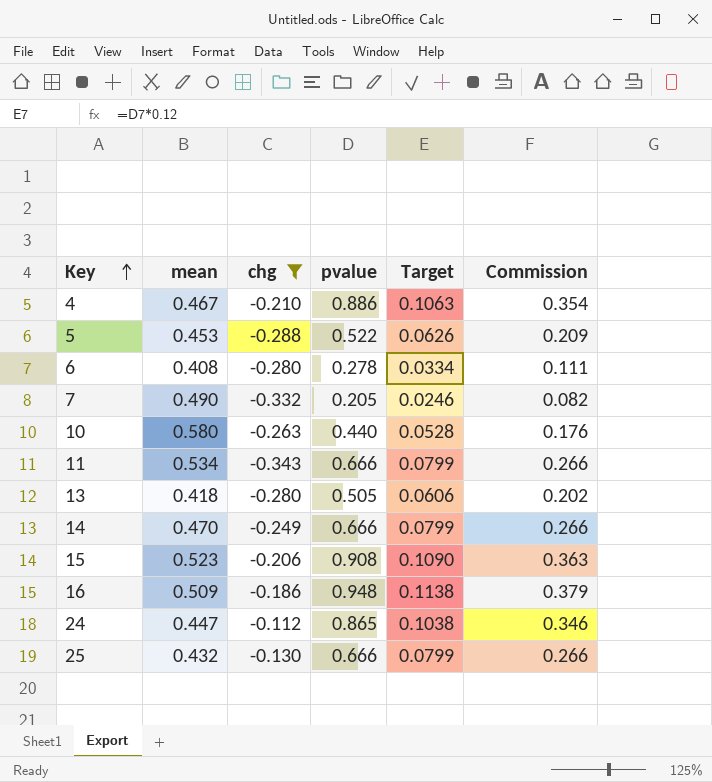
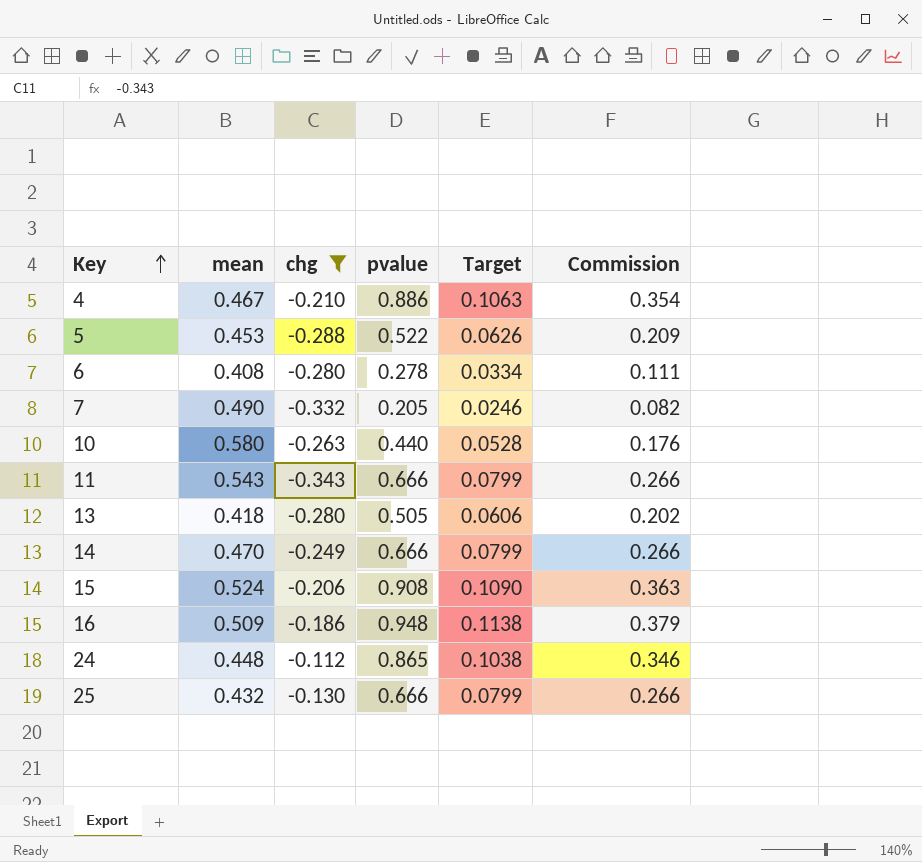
11 | mean: 0.534 -> 0.543
15 | mean: 0.523 -> 0.524
24 | mean: 0.447 -> 0.448

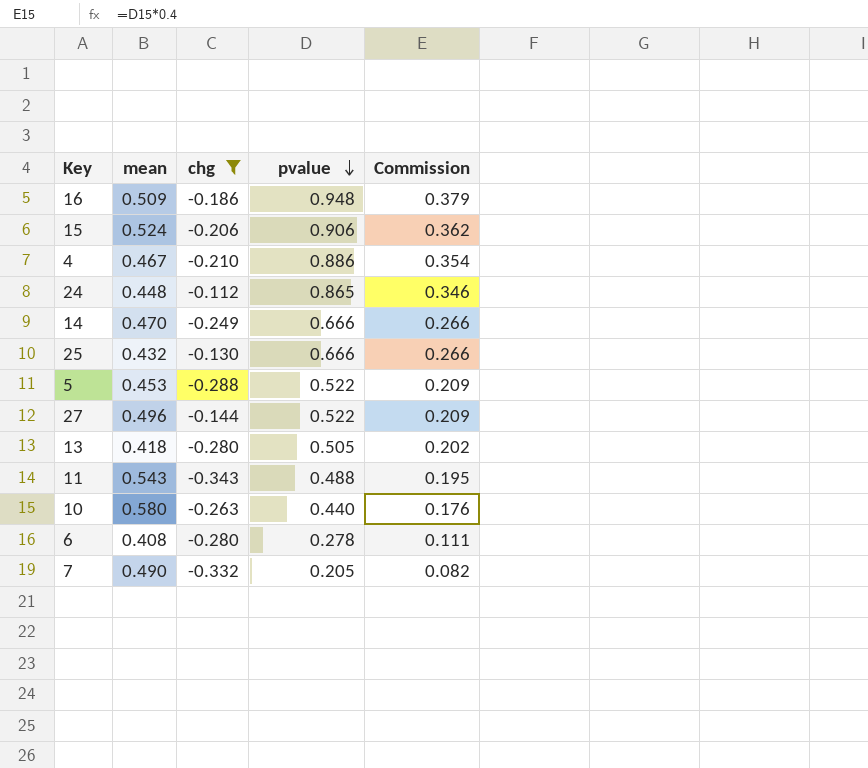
row order: Key ascending -> pvalue descending
column Target | formula: [pvalue] * 0.12 -> none
15 | pvalue: 0.908 -> 0.906
15 | Commission: 0.363 -> 0.362
row 27: none -> 0.496 | -0.144 | 0.522 | 0.209
11 | pvalue: 0.666 -> 0.488
11 | Commission: 0.266 -> 0.195

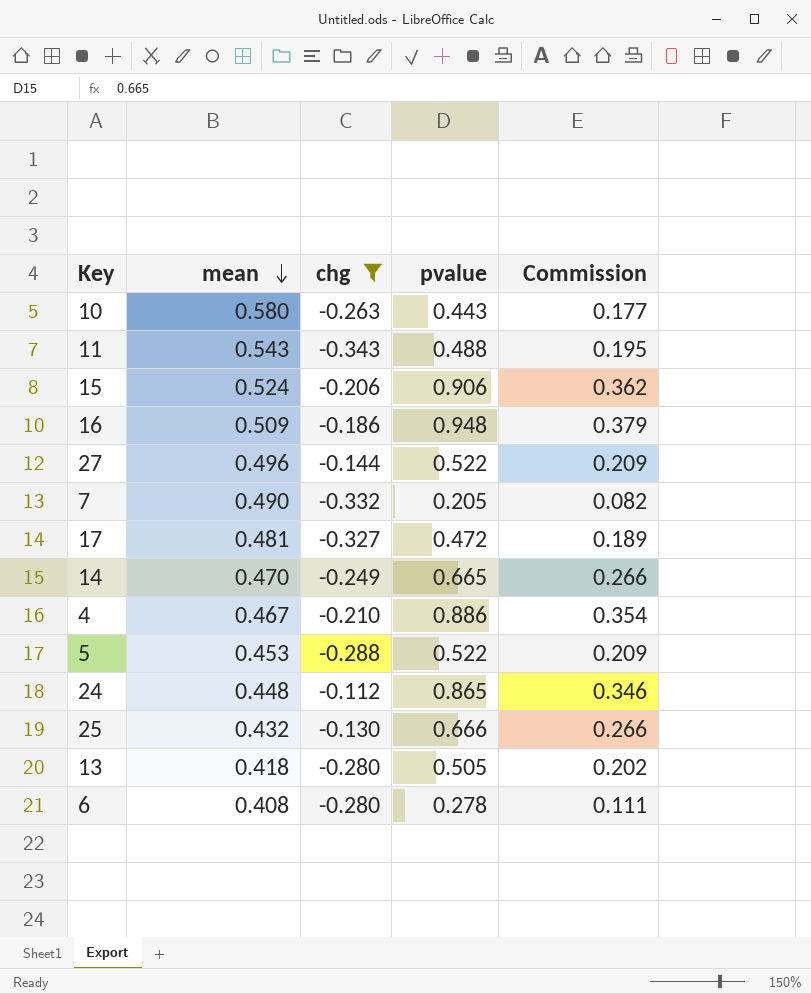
row order: pvalue descending -> mean descending
10 | pvalue: 0.440 -> 0.443
10 | Commission: 0.176 -> 0.177
row 17: none -> 0.481 | -0.327 | 0.472 | 0.189
14 | pvalue: 0.666 -> 0.665

